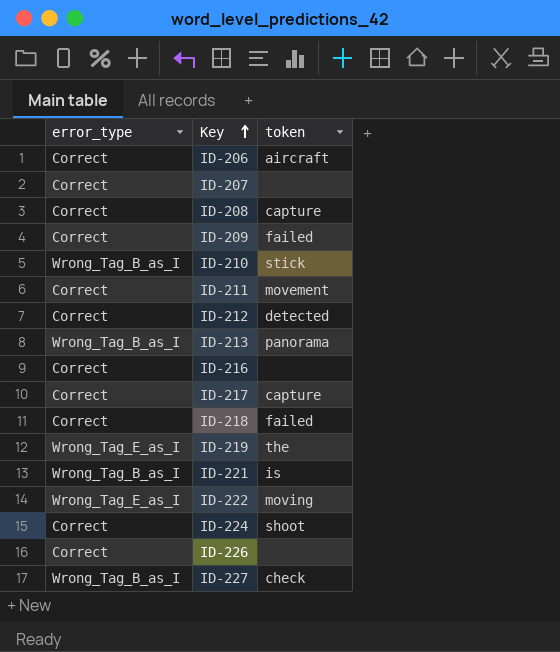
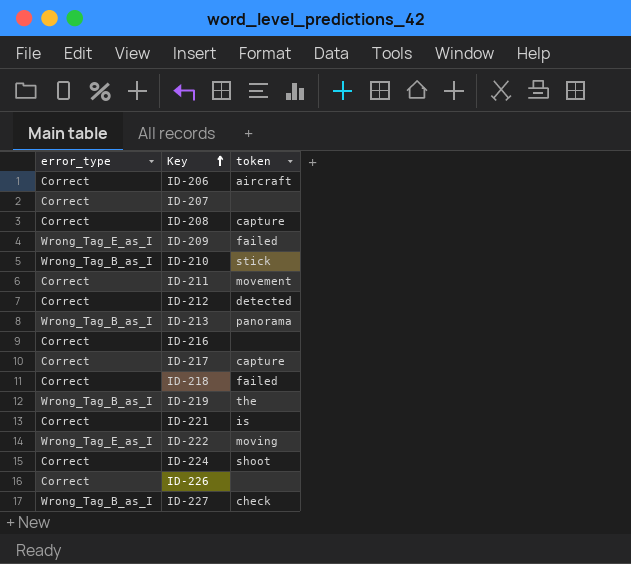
ID-209 | error_type: Correct -> Wrong_Tag_E_as_I
ID-219 | error_type: Wrong_Tag_E_as_I -> Wrong_Tag_B_as_I
ID-221 | error_type: Wrong_Tag_B_as_I -> Correct

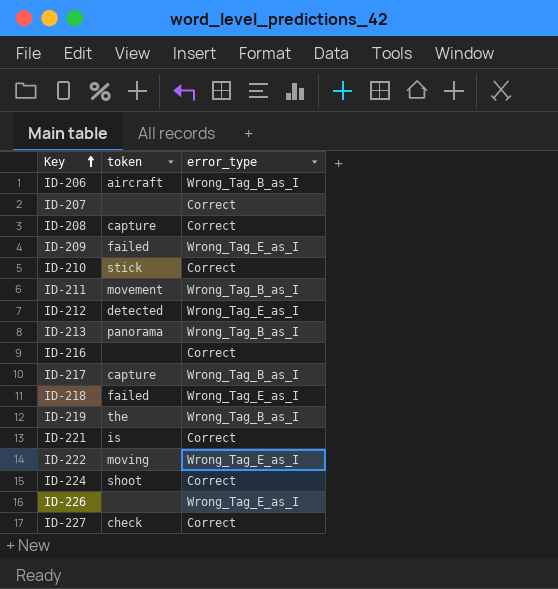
column error_type | position: 1 -> 3
ID-206 | error_type: Correct -> Wrong_Tag_B_as_I
ID-210 | error_type: Wrong_Tag_B_as_I -> Correct
ID-211 | error_type: Correct -> Wrong_Tag_B_as_I
ID-212 | error_type: Correct -> Wrong_Tag_E_as_I
ID-217 | error_type: Correct -> Wrong_Tag_B_as_I
ID-218 | error_type: Correct -> Wrong_Tag_E_as_I
ID-226 | error_type: Correct -> Wrong_Tag_E_as_I
ID-227 | error_type: Wrong_Tag_B_as_I -> Correct

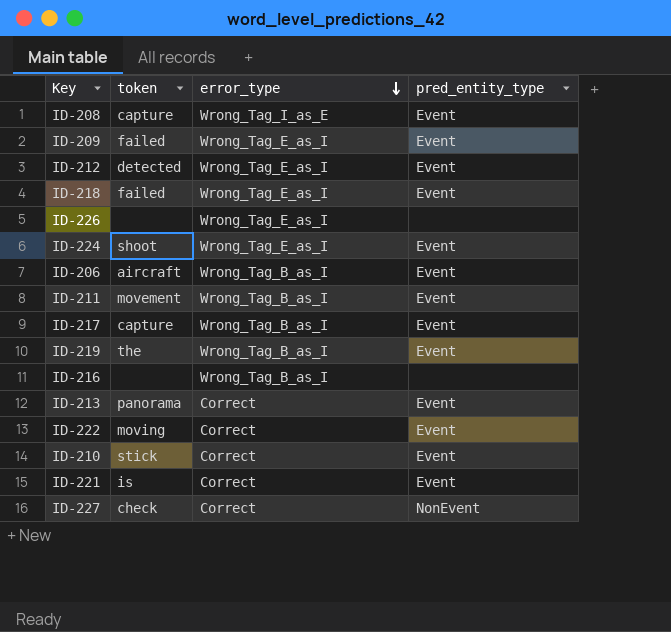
row order: Key ascending -> error_type descending
column pred_entity_type | position: none -> 4
row ID-207: none | Correct -> none
ID-208 | error_type: Correct -> Wrong_Tag_I_as_E
ID-224 | error_type: Correct -> Wrong_Tag_E_as_I
ID-216 | error_type: Correct -> Wrong_Tag_B_as_I
ID-213 | error_type: Wrong_Tag_B_as_I -> Correct
ID-222 | error_type: Wrong_Tag_E_as_I -> Correct

